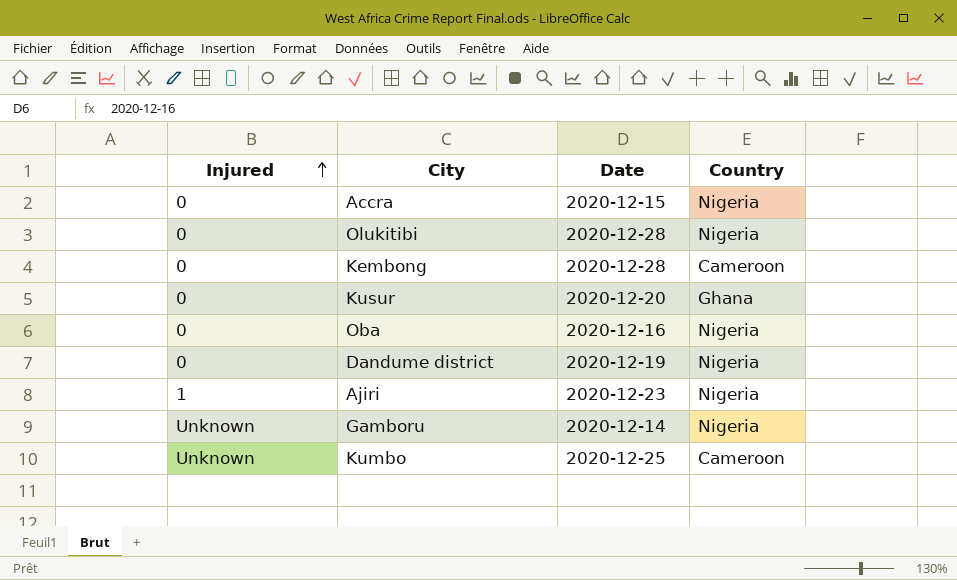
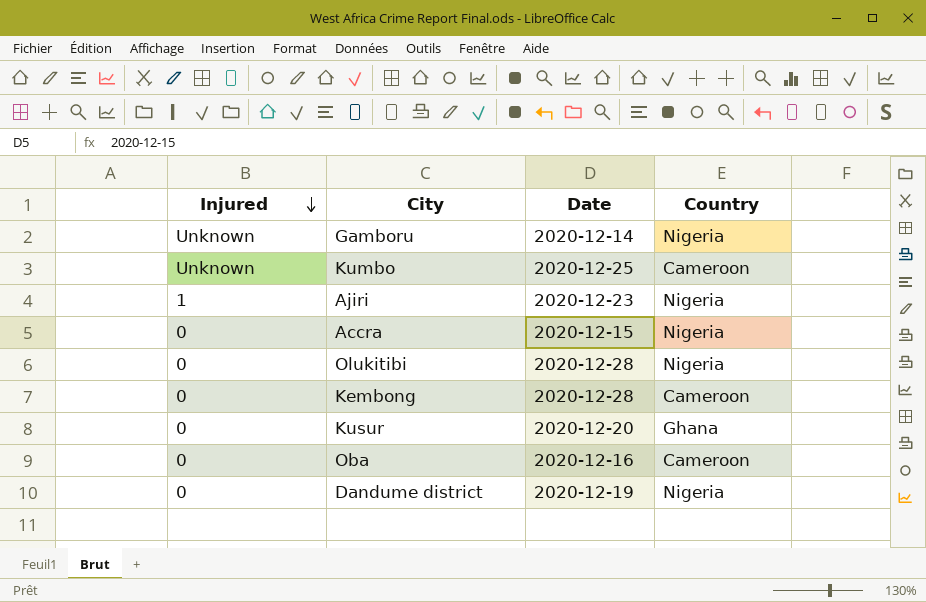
row order: Injured ascending -> Injured descending
Oba | Country: Nigeria -> Cameroon

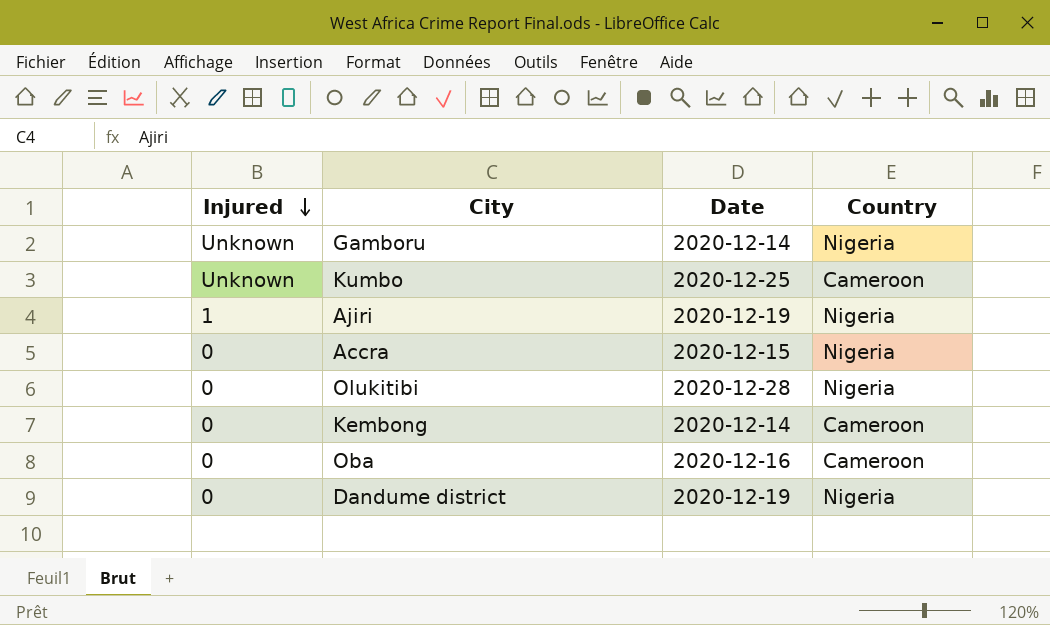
row Kusur: 0 | 2020-12-20 | Ghana -> none
Ajiri | Date: 2020-12-23 -> 2020-12-19
Kembong | Date: 2020-12-28 -> 2020-12-14

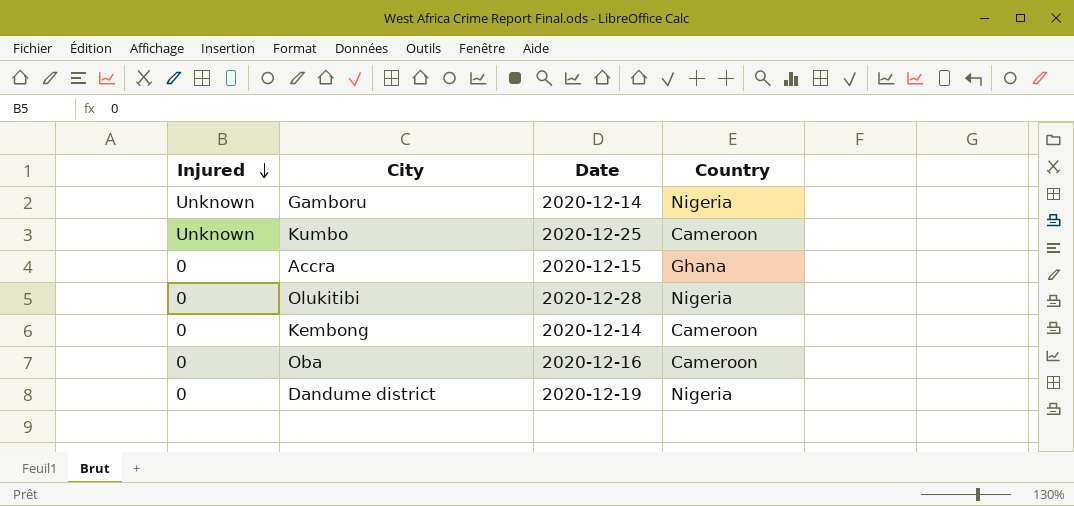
row Ajiri: 1 | 2020-12-19 | Nigeria -> none
Accra | Country: Nigeria -> Ghana

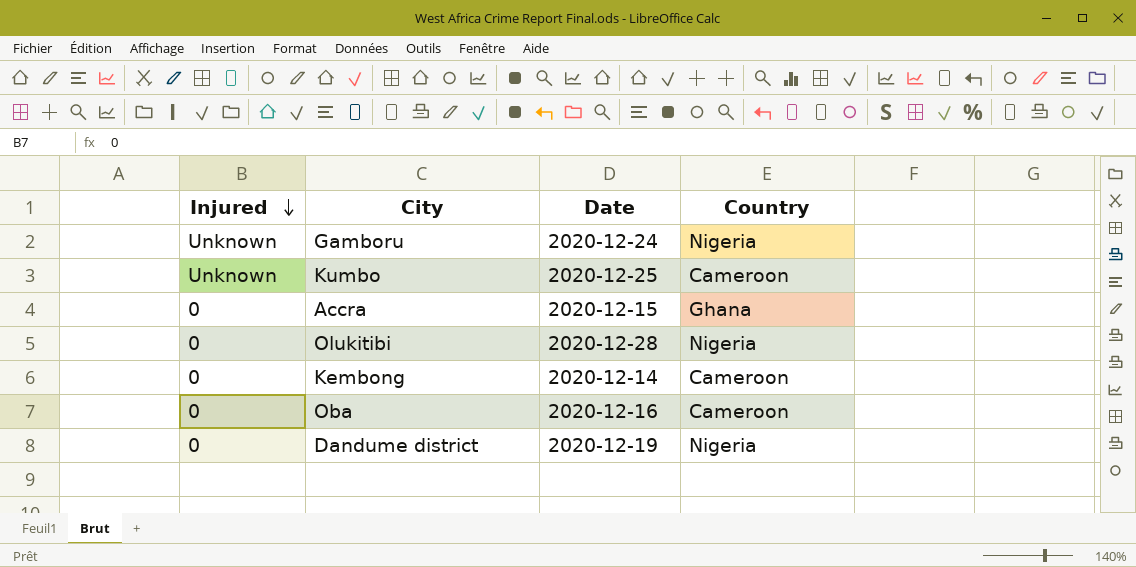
Gamboru | Date: 2020-12-14 -> 2020-12-24

